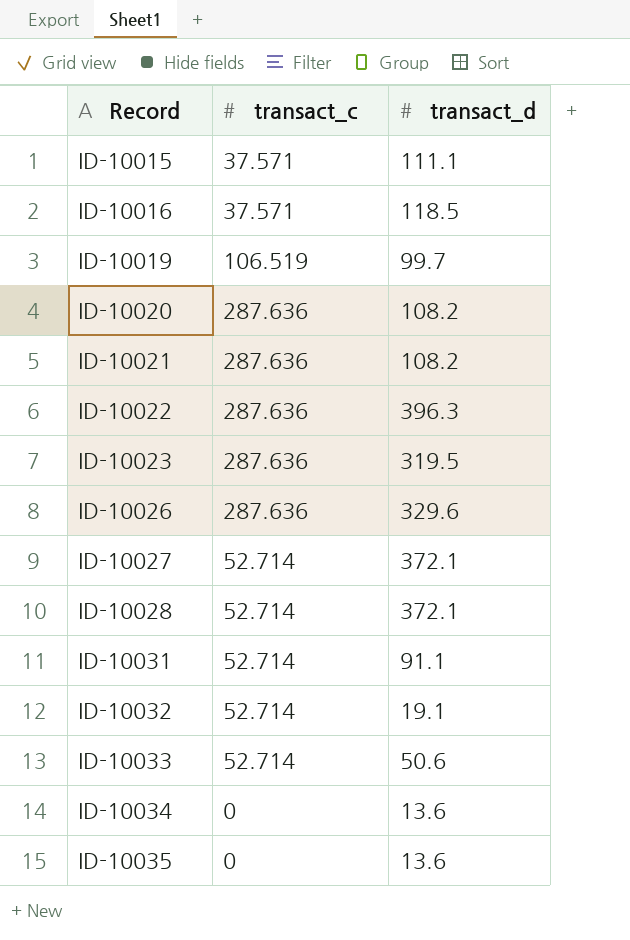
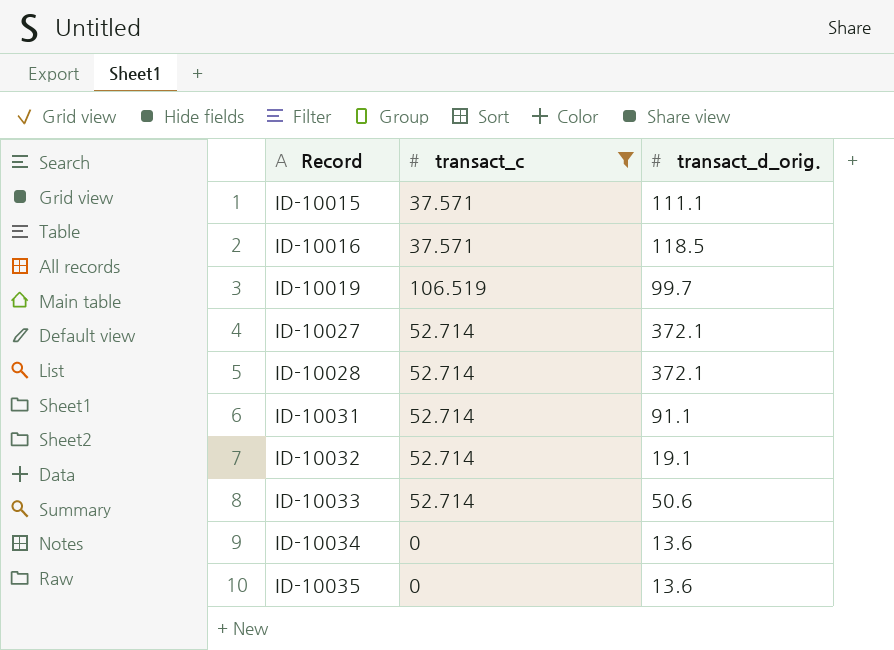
filter: none -> transact_c != 287.636
column name: transact_d -> transact_d_orig.

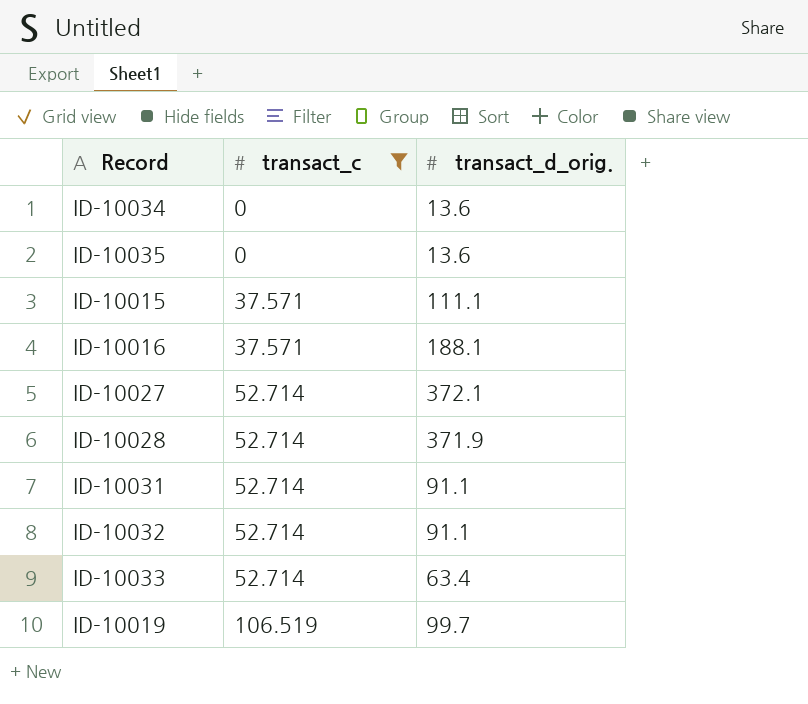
row order: Record ascending -> transact_c ascending
ID-10016 | transact_d_orig.: 118.5 -> 188.1
ID-10028 | transact_d_orig.: 372.1 -> 371.9
ID-10032 | transact_d_orig.: 19.1 -> 91.1
ID-10033 | transact_d_orig.: 50.6 -> 63.4

